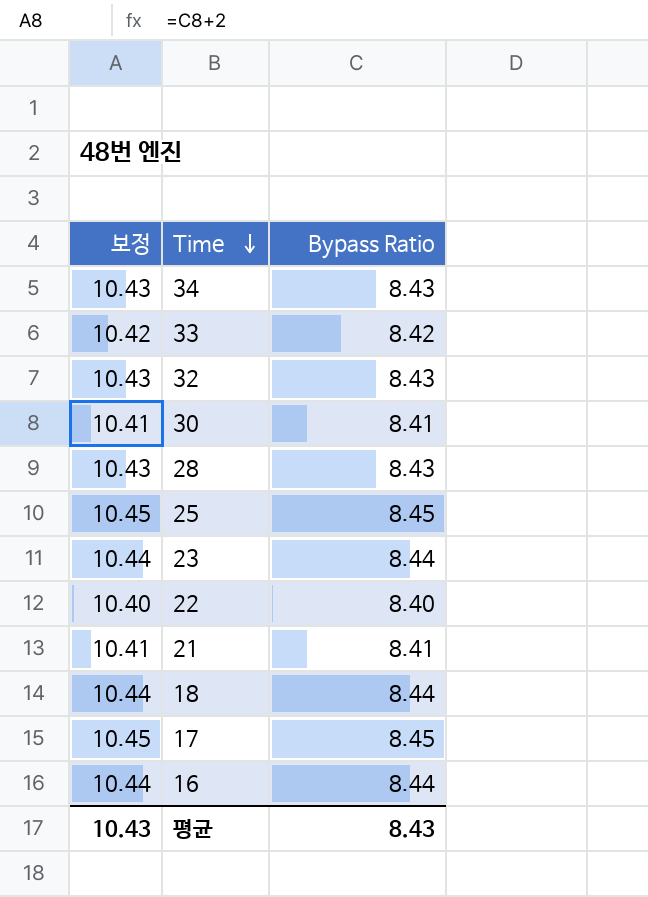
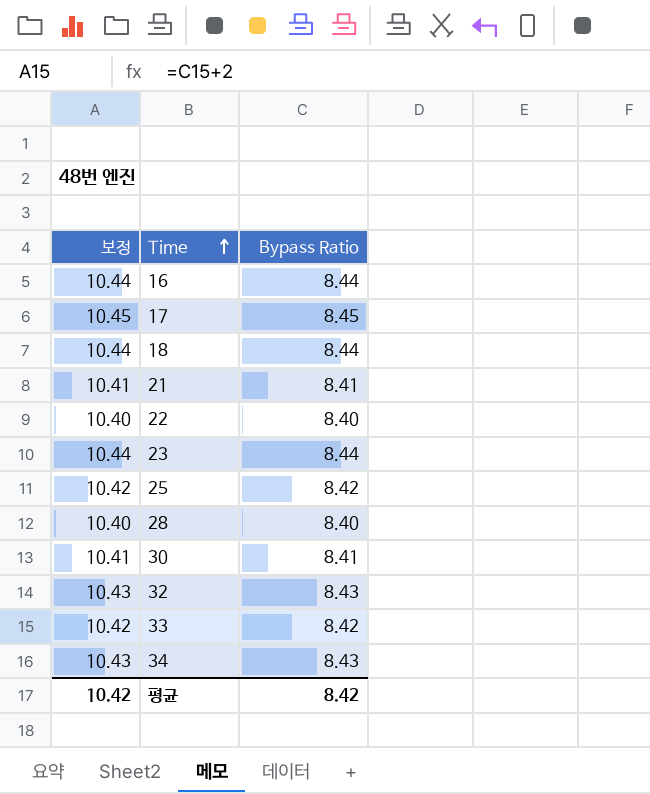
row order: Time descending -> Time ascending
25 | 보정: 10.45 -> 10.42
25 | Bypass Ratio: 8.45 -> 8.42
28 | 보정: 10.43 -> 10.40
28 | Bypass Ratio: 8.43 -> 8.40
평균 | 보정: 10.43 -> 10.42
평균 | Bypass Ratio: 8.43 -> 8.42

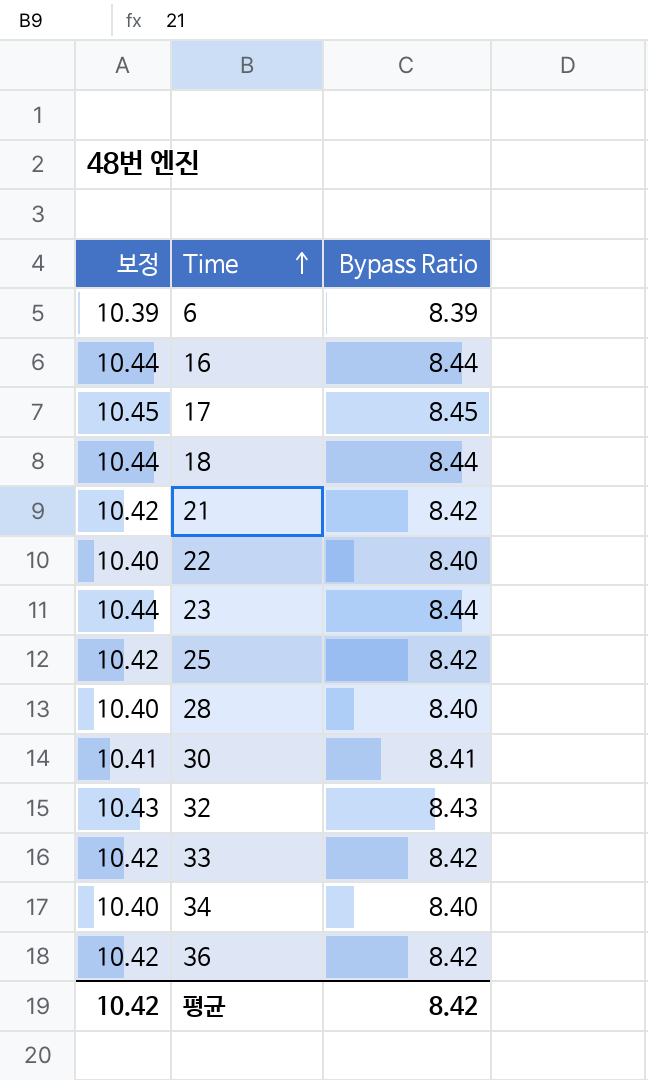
row 6: none -> 10.39 | 8.39
21 | 보정: 10.41 -> 10.42
21 | Bypass Ratio: 8.41 -> 8.42
34 | 보정: 10.43 -> 10.40
34 | Bypass Ratio: 8.43 -> 8.40
row 36: none -> 10.42 | 8.42

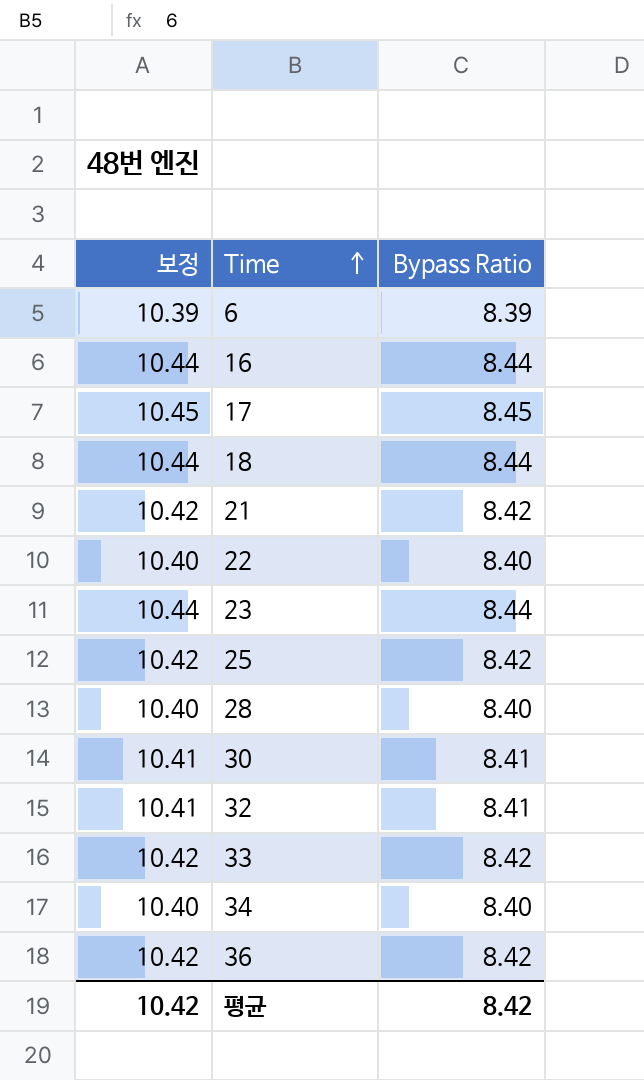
32 | 보정: 10.43 -> 10.41
32 | Bypass Ratio: 8.43 -> 8.41

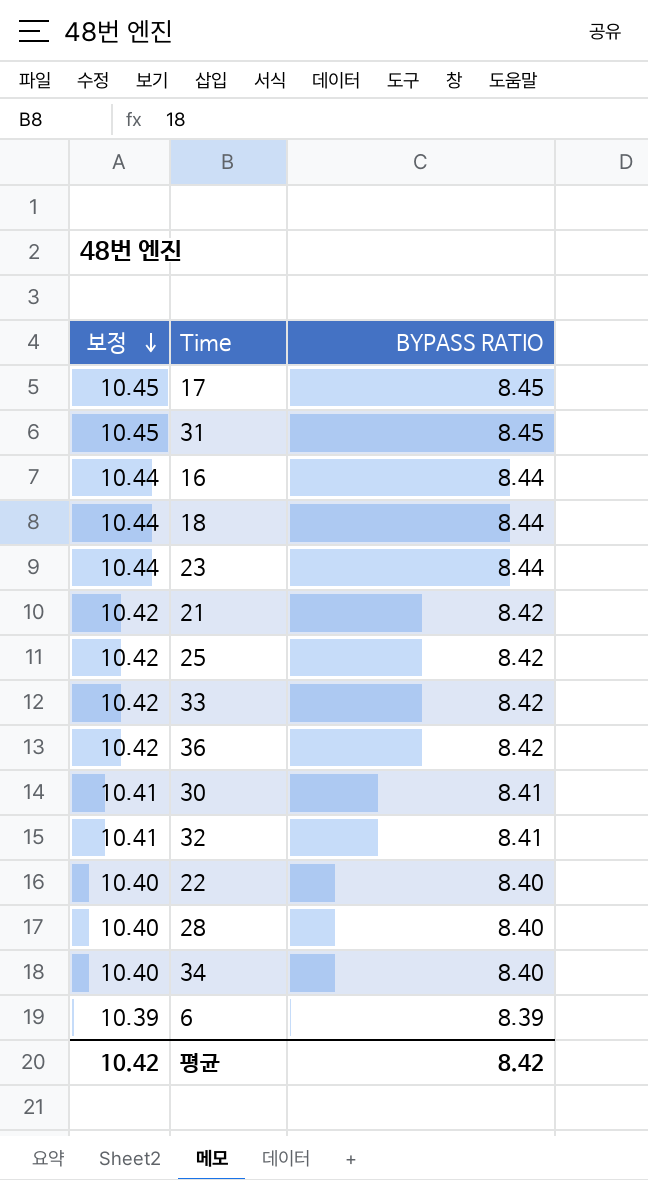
row order: Time ascending -> 보정 descending
column name: Bypass Ratio -> BYPASS RATIO
row 31: none -> 10.45 | 8.45

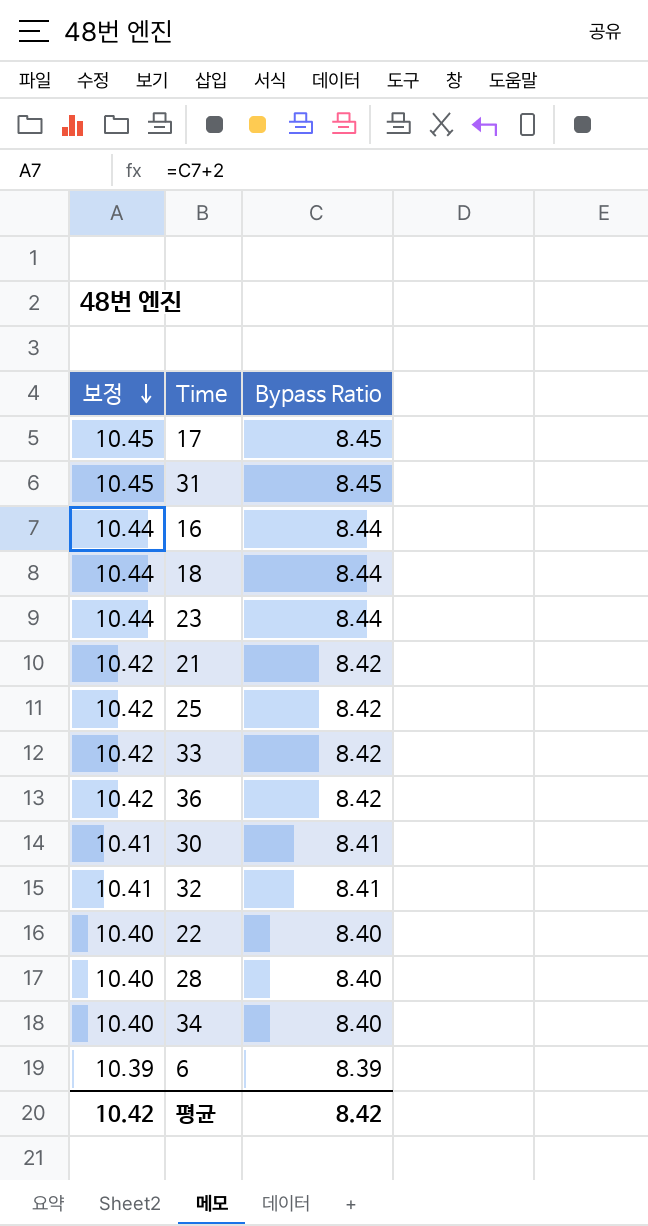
column name: BYPASS RATIO -> Bypass Ratio

